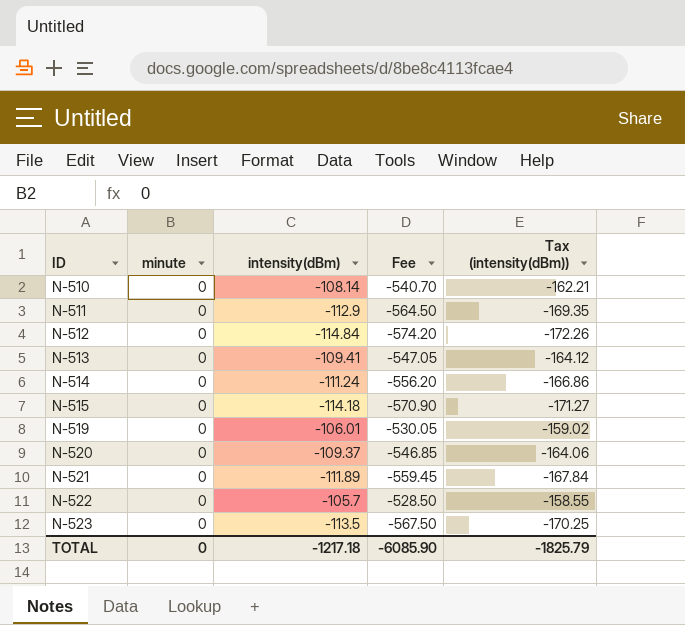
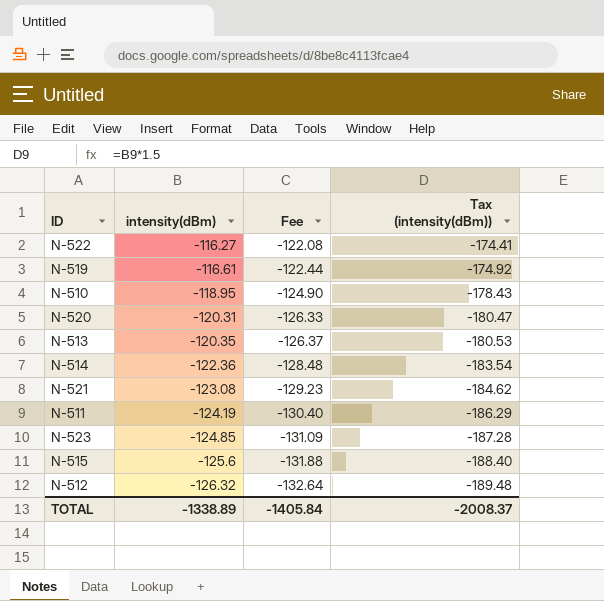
row order: ID ascending -> intensity(dBm) descending
column minute | position: 2 -> none
column Fee | formula: [intensity(dBm)] * 5 -> [intensity(dBm)] * 1.05
N-522 | intensity(dBm): -105.7 -> -116.27
N-522 | Tax (intensity(dBm)): -158.55 -> -174.41
N-519 | intensity(dBm): -106.01 -> -116.61
N-519 | Tax (intensity(dBm)): -159.02 -> -174.92
N-510 | intensity(dBm): -108.14 -> -118.95
N-510 | Tax (intensity(dBm)): -162.21 -> -178.43
N-520 | intensity(dBm): -109.37 -> -120.31
N-520 | Tax (intensity(dBm)): -164.06 -> -180.47
N-513 | intensity(dBm): -109.41 -> -120.35
N-513 | Tax (intensity(dBm)): -164.12 -> -180.53
N-514 | intensity(dBm): -111.24 -> -122.36
N-514 | Tax (intensity(dBm)): -166.86 -> -183.54
N-521 | intensity(dBm): -111.89 -> -123.08
N-521 | Tax (intensity(dBm)): -167.84 -> -184.62
N-511 | intensity(dBm): -112.9 -> -124.19
N-511 | Tax (intensity(dBm)): -169.35 -> -186.29
N-523 | intensity(dBm): -113.5 -> -124.85
N-523 | Tax (intensity(dBm)): -170.25 -> -187.28
N-515 | intensity(dBm): -114.18 -> -125.6
N-515 | Tax (intensity(dBm)): -171.27 -> -188.40
N-512 | intensity(dBm): -114.84 -> -126.32
N-512 | Tax (intensity(dBm)): -172.26 -> -189.48
TOTAL | intensity(dBm): -1217.18 -> -1338.89
TOTAL | Fee: -6085.90 -> -1405.84
TOTAL | Tax (intensity(dBm)): -1825.79 -> -2008.37

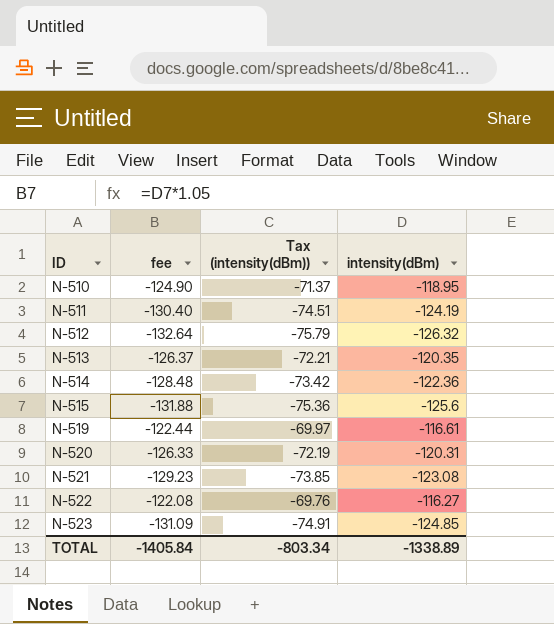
row order: intensity(dBm) descending -> ID ascending
column name: Fee -> fee
column Tax (intensity(dBm)) | formula: [intensity(dBm)] * 1.5 -> [intensity(dBm)] * 0.6
column intensity(dBm) | position: 2 -> 4
TOTAL | Tax (intensity(dBm)): -2008.37 -> -803.34

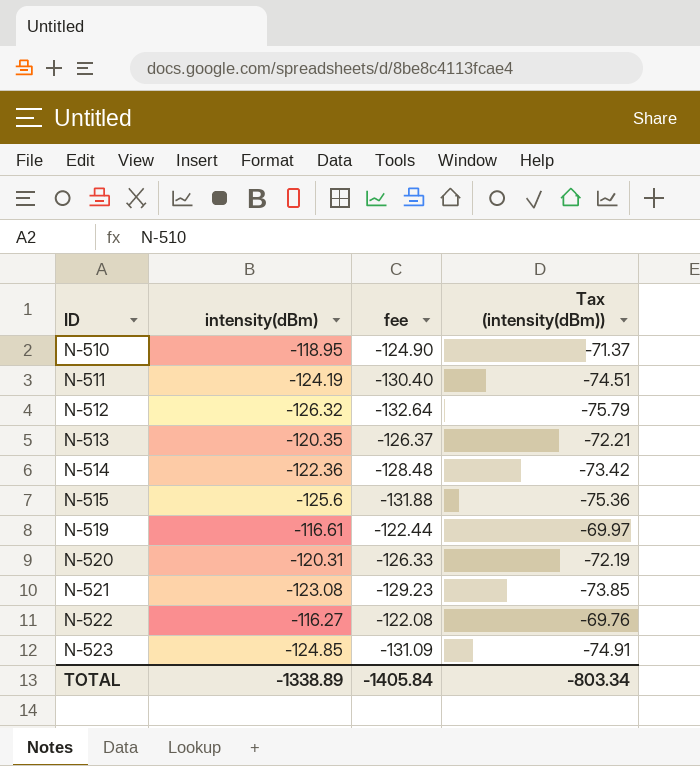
column intensity(dBm) | position: 4 -> 2

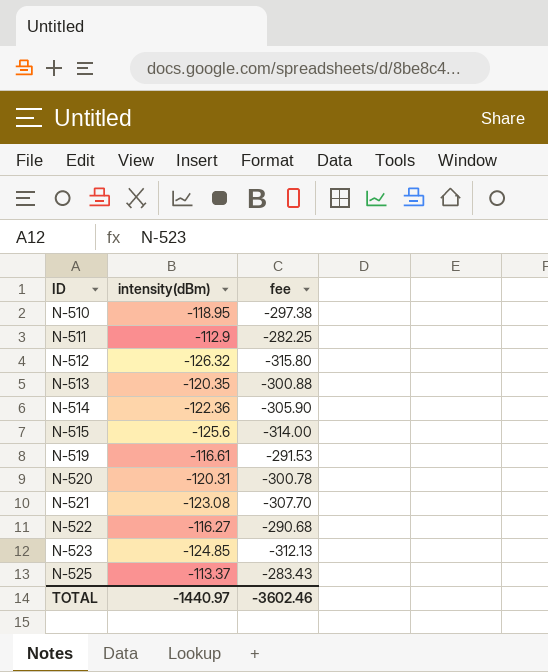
column Tax (intensity(dBm)) | formula: [intensity(dBm)] * 0.6 -> none
column fee | formula: [intensity(dBm)] * 1.05 -> [intensity(dBm)] * 2.5
N-511 | intensity(dBm): -124.19 -> -112.9
row N-525: none -> -113.37 | -283.43
TOTAL | intensity(dBm): -1338.89 -> -1440.97
TOTAL | fee: -1405.84 -> -3602.46

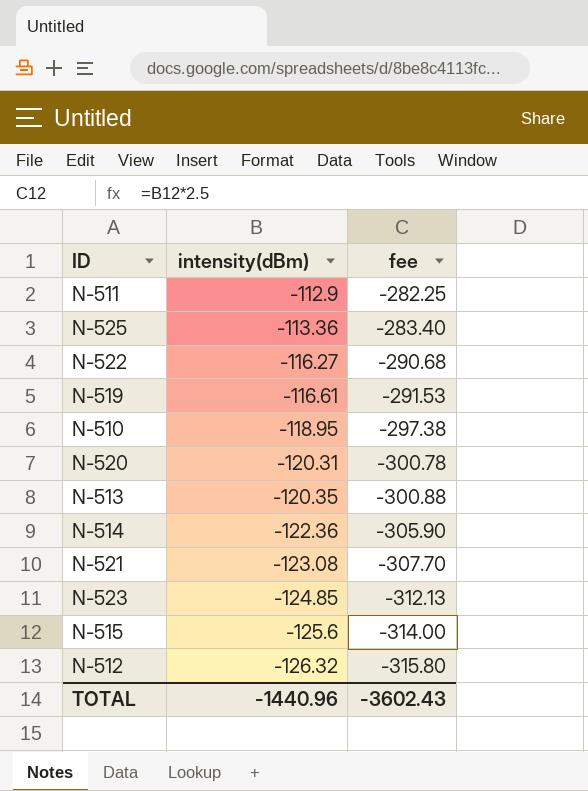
row order: ID ascending -> intensity(dBm) descending
N-525 | intensity(dBm): -113.37 -> -113.36
N-525 | fee: -283.43 -> -283.40
TOTAL | intensity(dBm): -1440.97 -> -1440.96
TOTAL | fee: -3602.46 -> -3602.43

